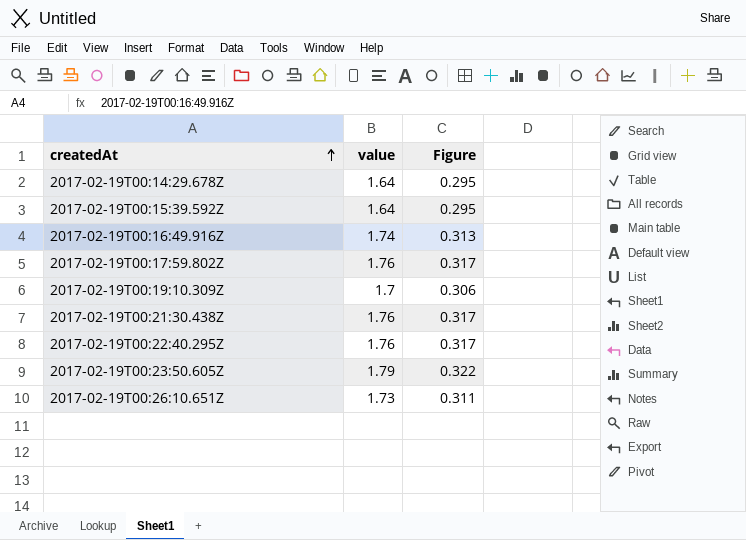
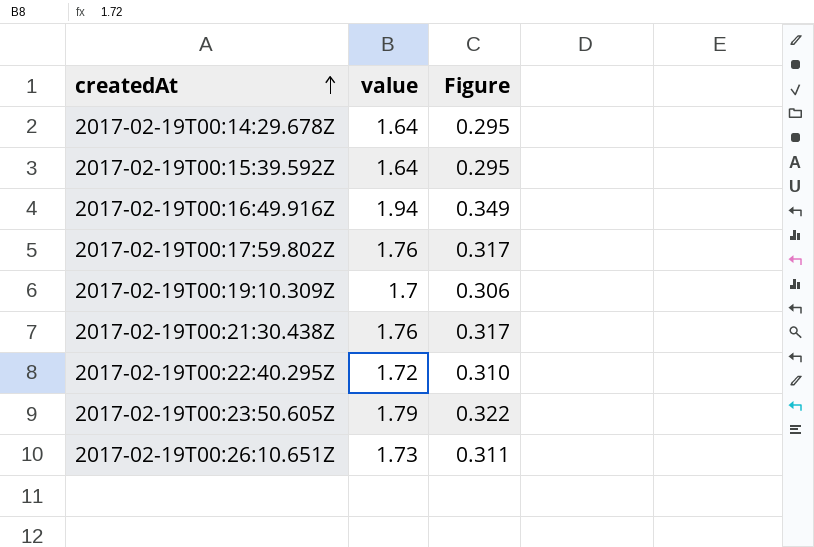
2017-02-19T00:16:49.916Z | value: 1.74 -> 1.94
2017-02-19T00:16:49.916Z | Figure: 0.313 -> 0.349
2017-02-19T00:22:40.295Z | value: 1.76 -> 1.72
2017-02-19T00:22:40.295Z | Figure: 0.317 -> 0.310

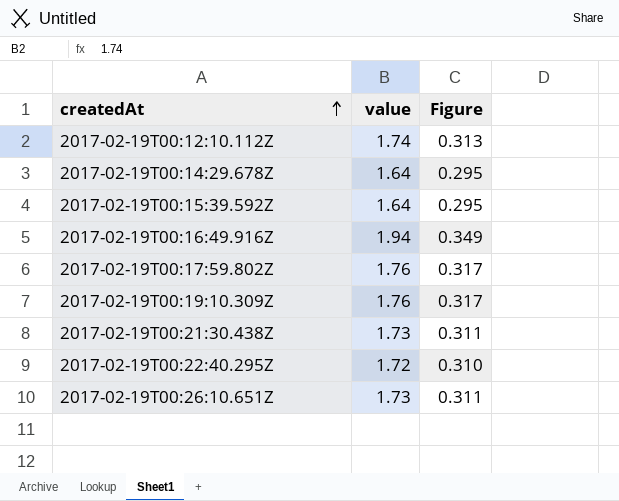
row 2017-02-19T00:23:50.605Z: 1.79 | 0.322 -> none
row 2017-02-19T00:12:10.112Z: none -> 1.74 | 0.313
2017-02-19T00:19:10.309Z | value: 1.7 -> 1.76
2017-02-19T00:19:10.309Z | Figure: 0.306 -> 0.317
2017-02-19T00:21:30.438Z | value: 1.76 -> 1.73
2017-02-19T00:21:30.438Z | Figure: 0.317 -> 0.311

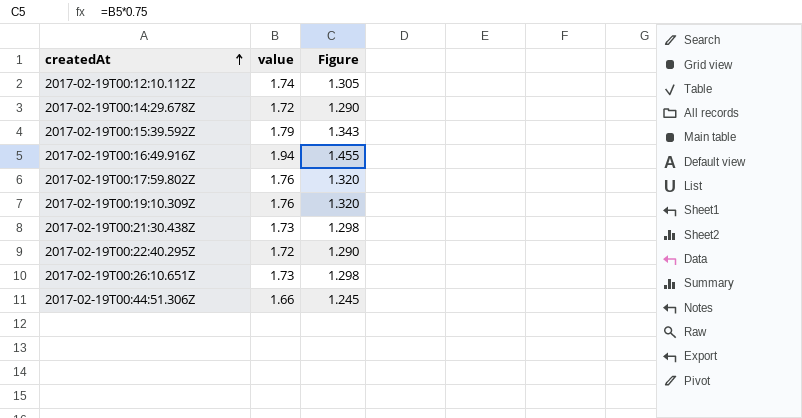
column Figure | formula: [value] * 0.18 -> [value] * 0.75
2017-02-19T00:14:29.678Z | value: 1.64 -> 1.72
2017-02-19T00:15:39.592Z | value: 1.64 -> 1.79
row 2017-02-19T00:44:51.306Z: none -> 1.66 | 1.245

